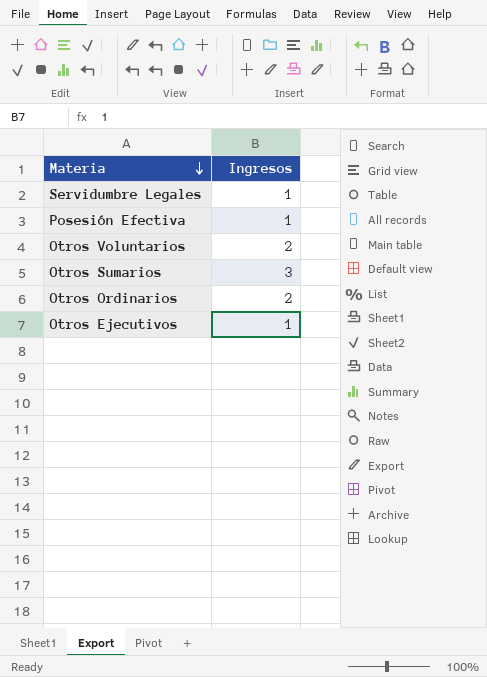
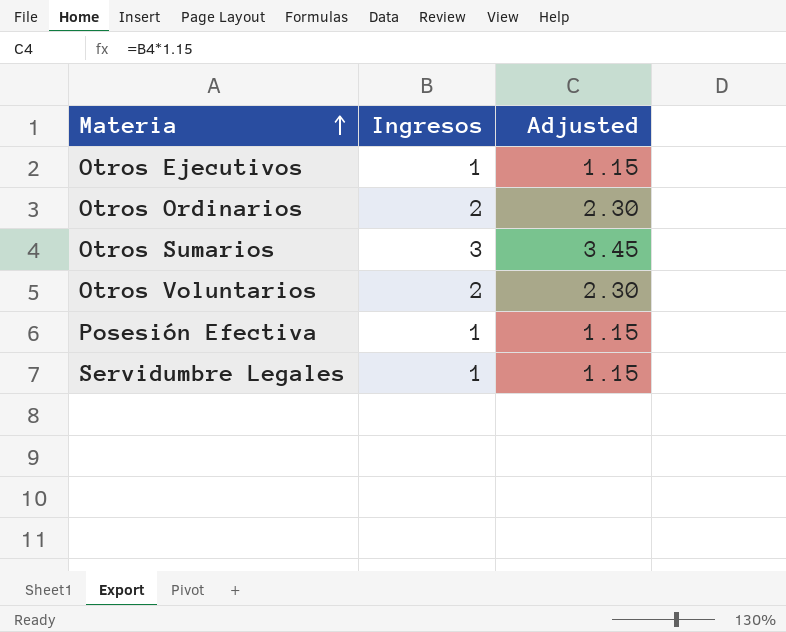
row order: Materia descending -> Materia ascending
column Adjusted | formula: none -> [Ingresos] * 1.15

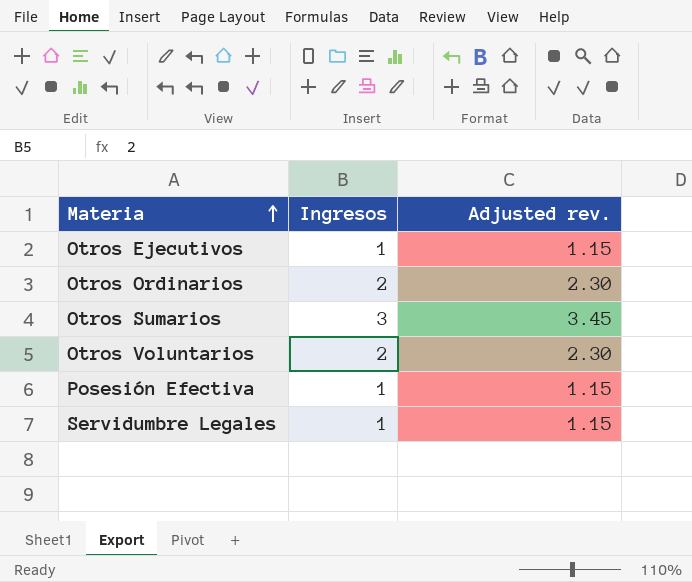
column name: Adjusted -> Adjusted rev.

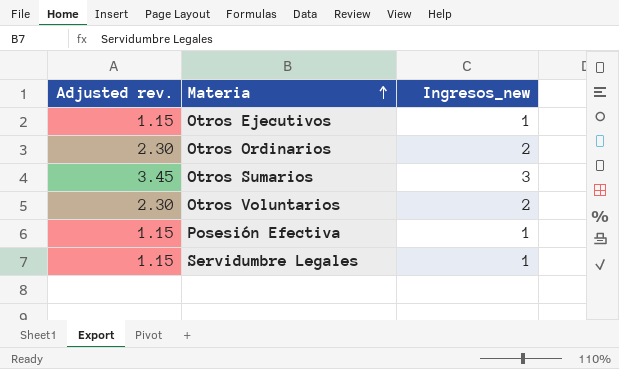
column Adjusted rev. | position: 3 -> 1
column name: Ingresos -> Ingresos_new

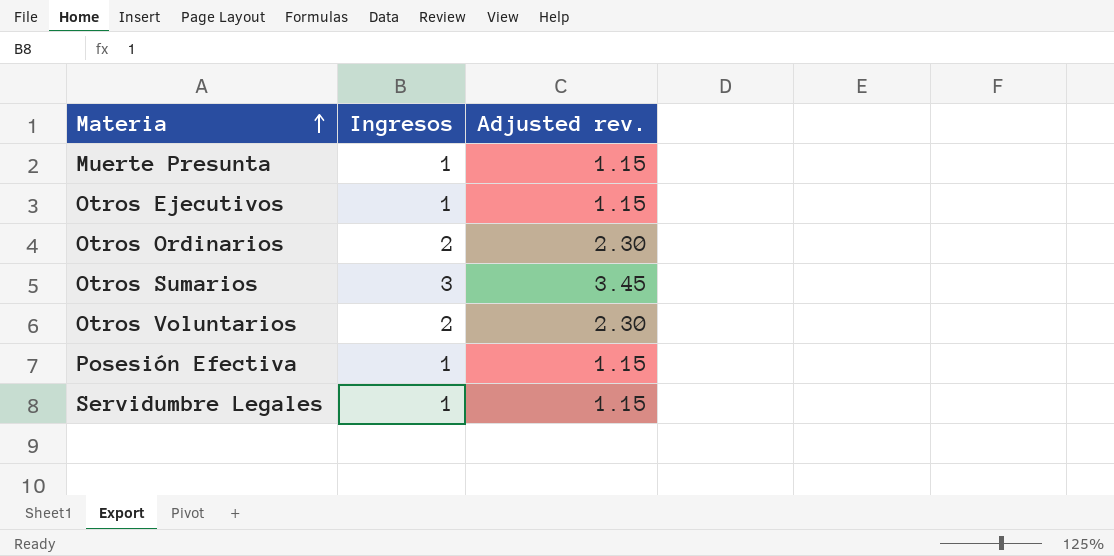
column name: Ingresos_new -> Ingresos
column Adjusted rev. | position: 1 -> 3
row Muerte Presunta: none -> 1 | 1.15

